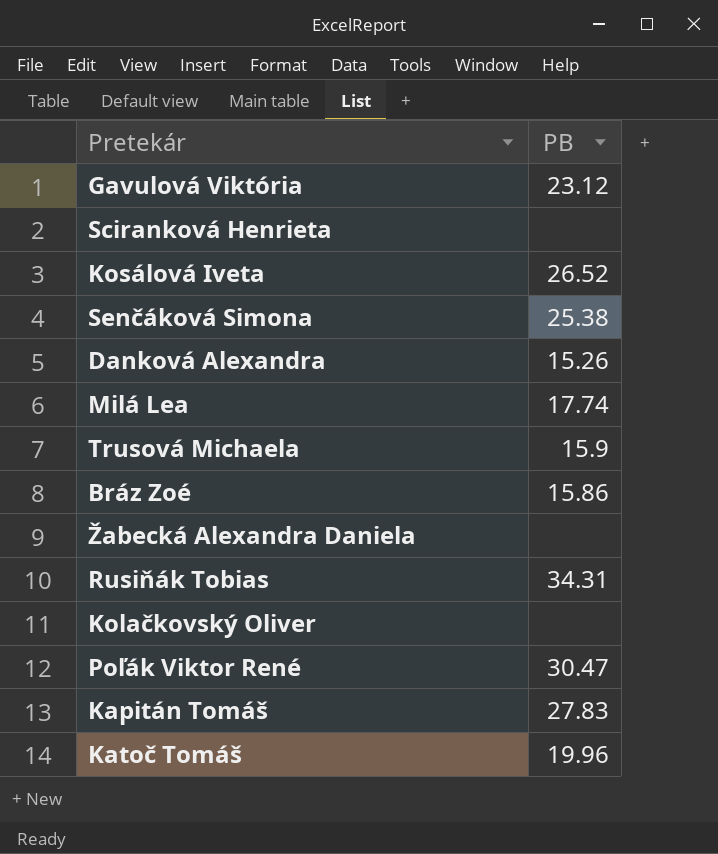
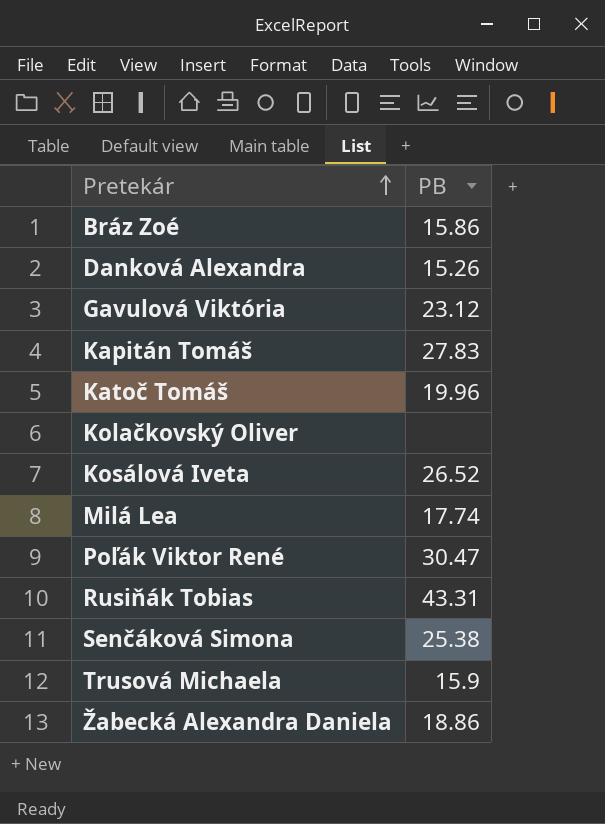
row order: none -> Pretekár ascending
row Sciranková Henrieta: none -> none
Rusiňák Tobias | PB: 34.31 -> 43.31
Žabecká Alexandra Daniela | PB: none -> 18.86

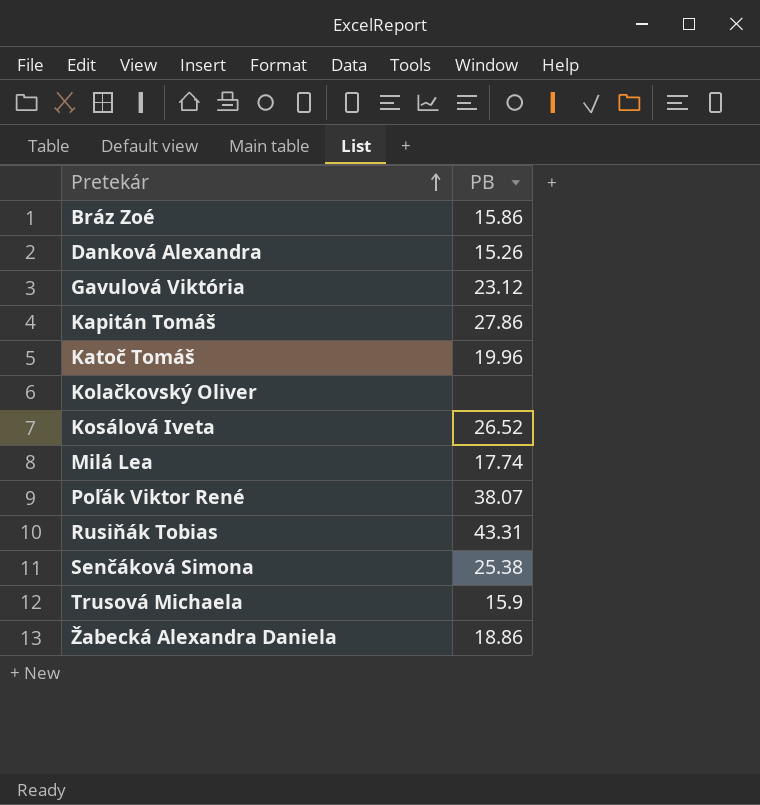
Kapitán Tomáš | PB: 27.83 -> 27.86
Poľák Viktor René | PB: 30.47 -> 38.07

